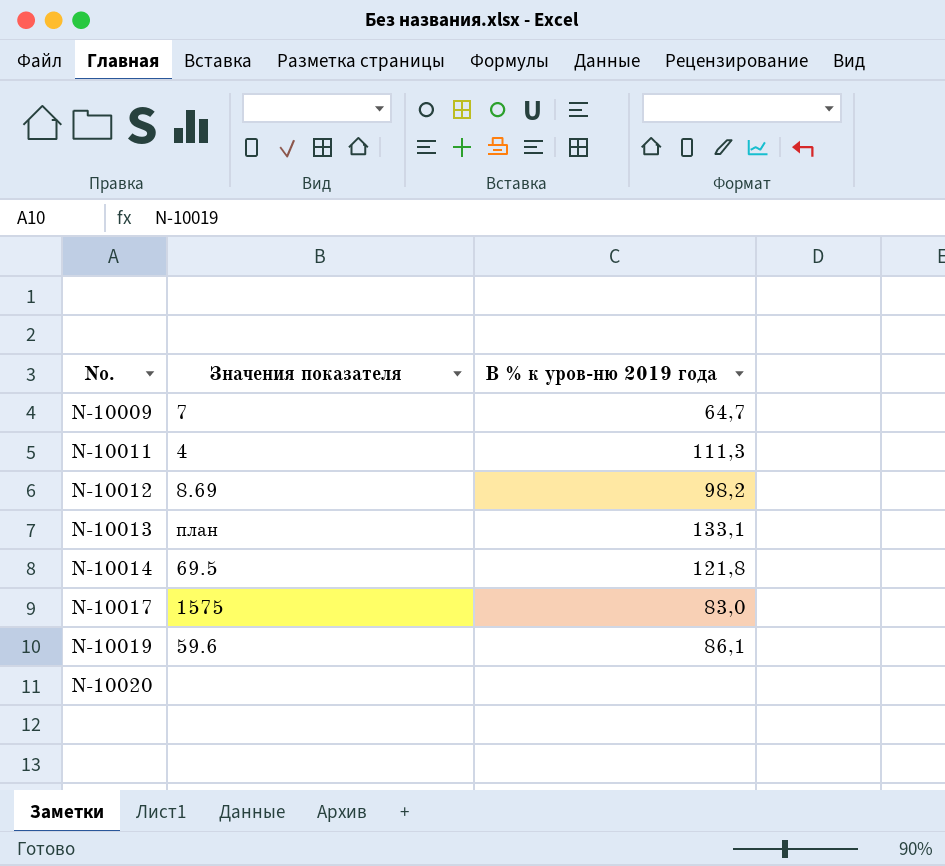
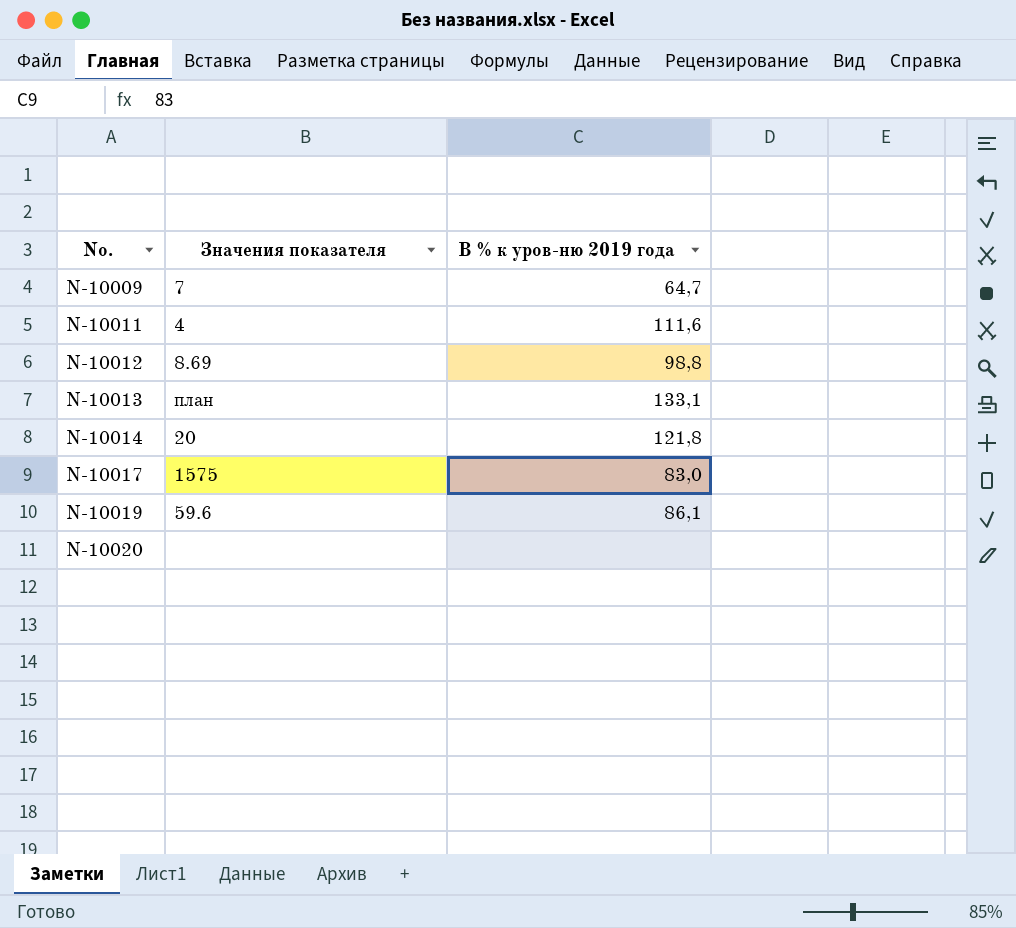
N-10011 | В % к уров-ню 2019 года: 111,3 -> 111,6
N-10012 | В % к уров-ню 2019 года: 98,2 -> 98,8
N-10014 | Значения показателя: 69.5 -> 20

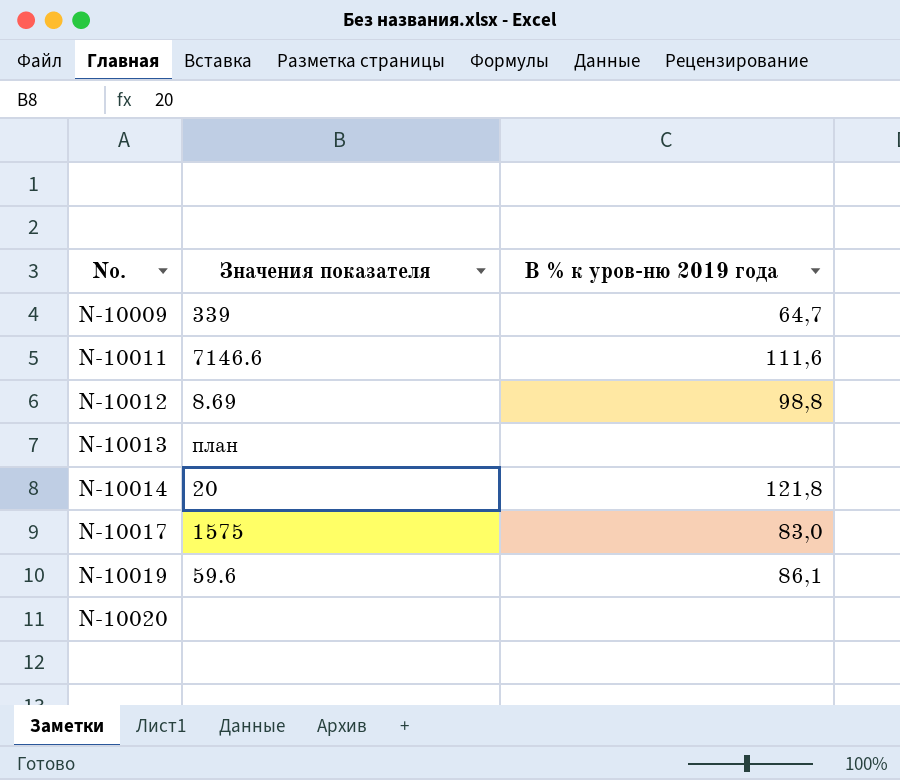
N-10009 | Значения показателя: 7 -> 339
N-10011 | Значения показателя: 4 -> 7146.6
N-10013 | В % к уров-ню 2019 года: 133,1 -> none

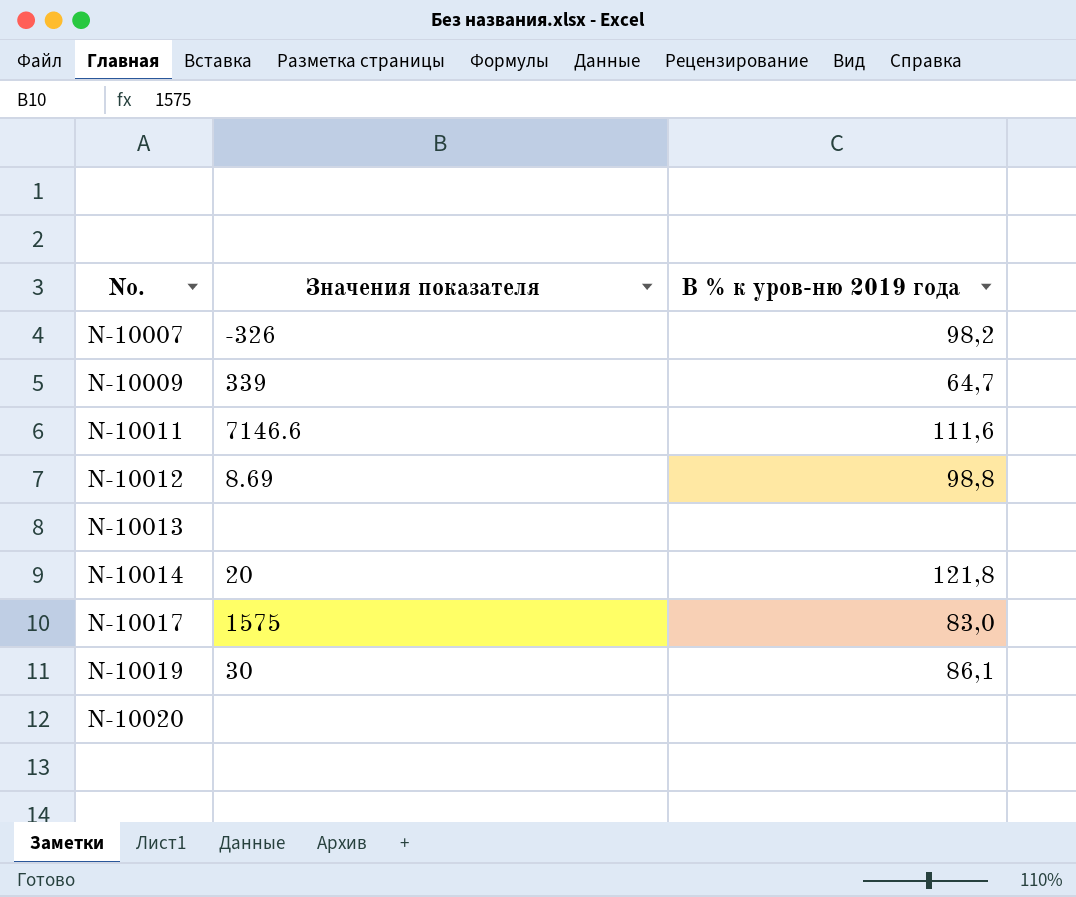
row N-10007: none -> -326 | 98,2
N-10013 | Значения показателя: план -> none
N-10019 | Значения показателя: 59.6 -> 30

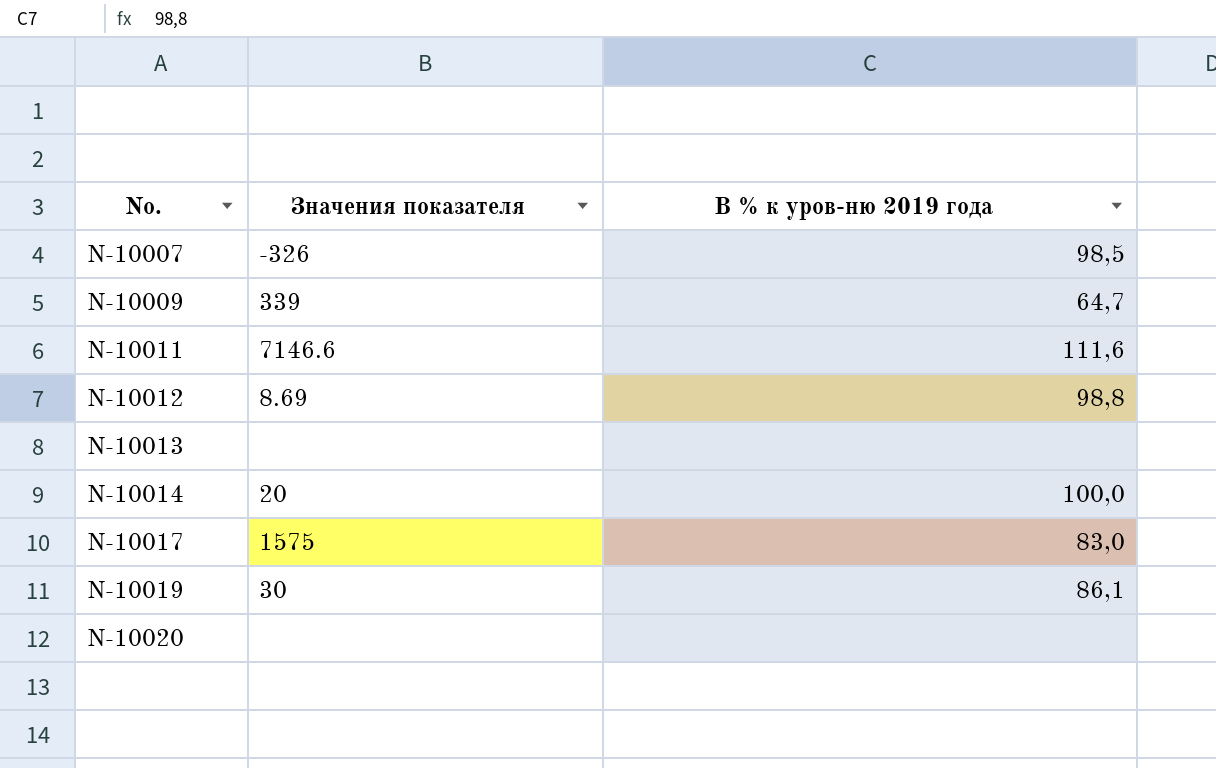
N-10007 | В % к уров-ню 2019 года: 98,2 -> 98,5
N-10014 | В % к уров-ню 2019 года: 121,8 -> 100,0

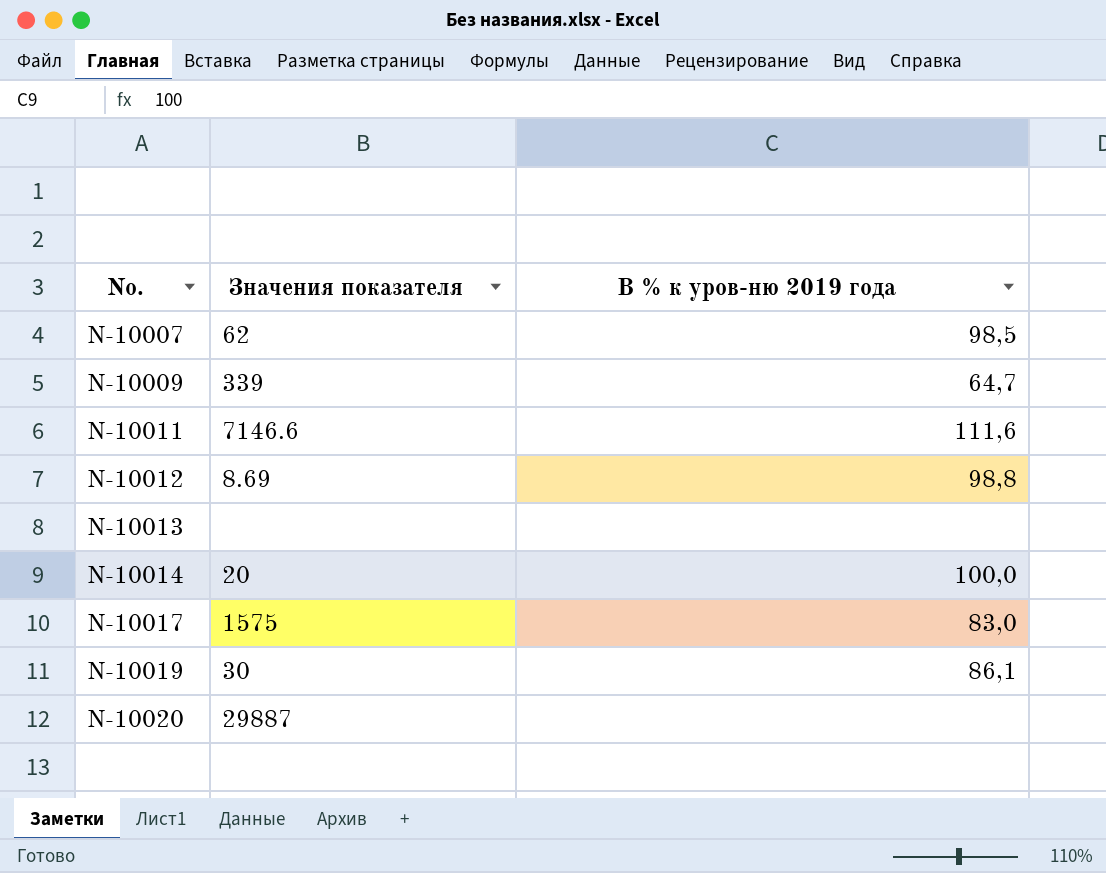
N-10007 | Значения показателя: -326 -> 62
N-10020 | Значения показателя: none -> 29887

